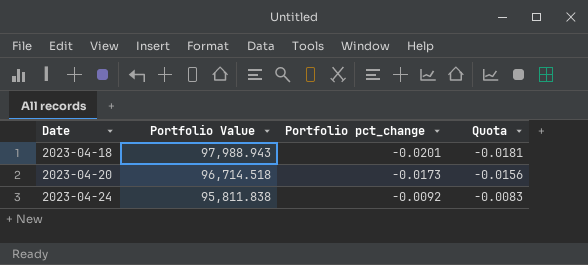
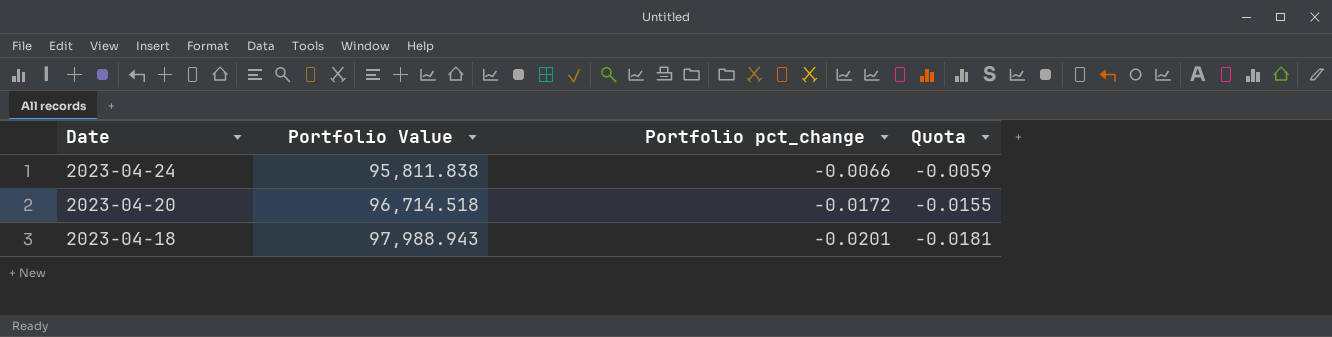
row order: Date ascending -> Date descending
2023-04-24 | Portfolio pct_change: -0.0092 -> -0.0066
2023-04-24 | Quota: -0.0083 -> -0.0059
2023-04-20 | Portfolio pct_change: -0.0173 -> -0.0172
2023-04-20 | Quota: -0.0156 -> -0.0155

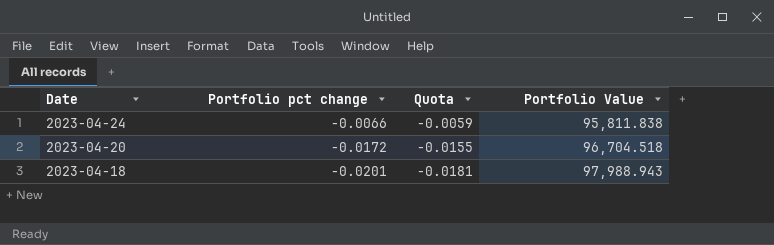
column name: Portfolio pct_change -> Portfolio pct change
column Portfolio Value | position: 2 -> 4
2023-04-20 | Portfolio Value: 96,714.518 -> 96,704.518

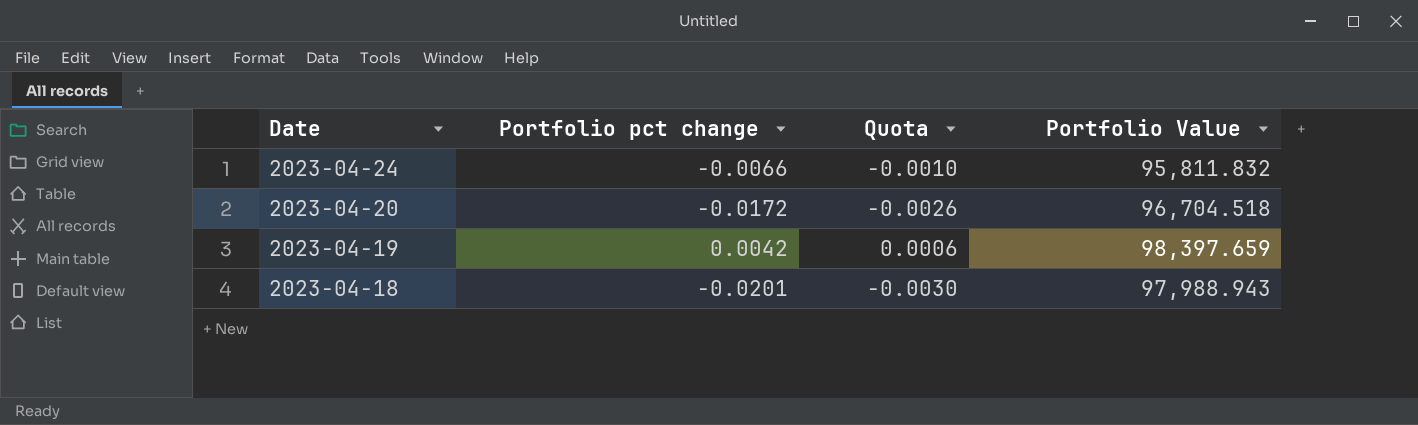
column Quota | formula: [Portfolio pct change] * 0.9 -> [Portfolio pct change] * 0.15
2023-04-24 | Portfolio Value: 95,811.838 -> 95,811.832
row 2023-04-19: none -> 0.0042 | 0.0006 | 98,397.659

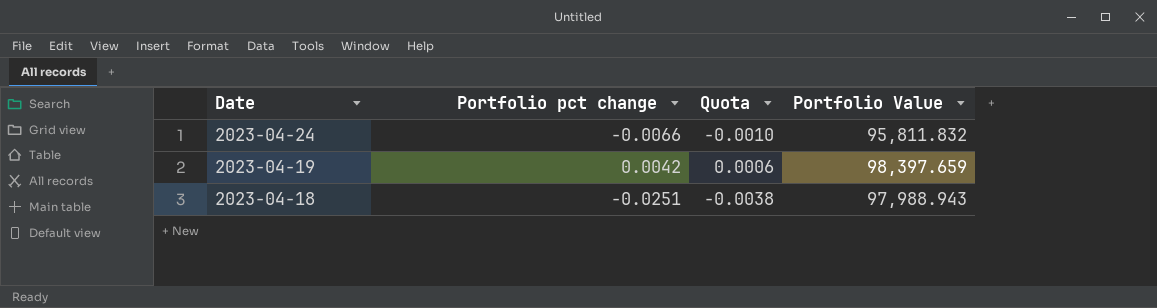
row 2023-04-20: -0.0172 | -0.0026 | 96,704.518 -> none
2023-04-18 | Portfolio pct change: -0.0201 -> -0.0251
2023-04-18 | Quota: -0.0030 -> -0.0038

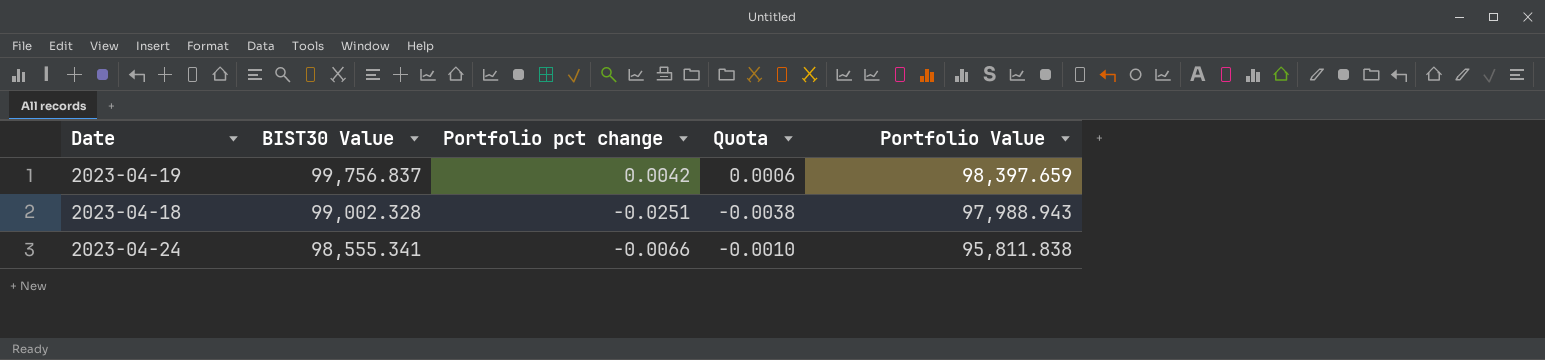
row order: Date descending -> BIST30 Value descending
column BIST30 Value | position: none -> 2
2023-04-24 | Portfolio Value: 95,811.832 -> 95,811.838

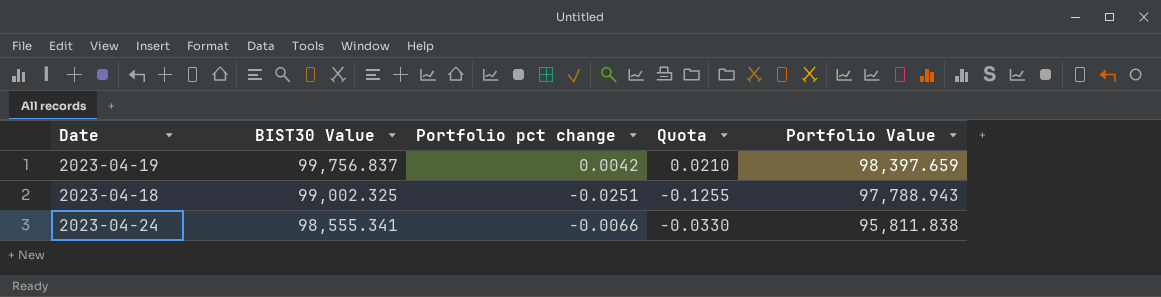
column Quota | formula: [Portfolio pct change] * 0.15 -> [Portfolio pct change] * 5
2023-04-18 | BIST30 Value: 99,002.328 -> 99,002.325
2023-04-18 | Portfolio Value: 97,988.943 -> 97,788.943

